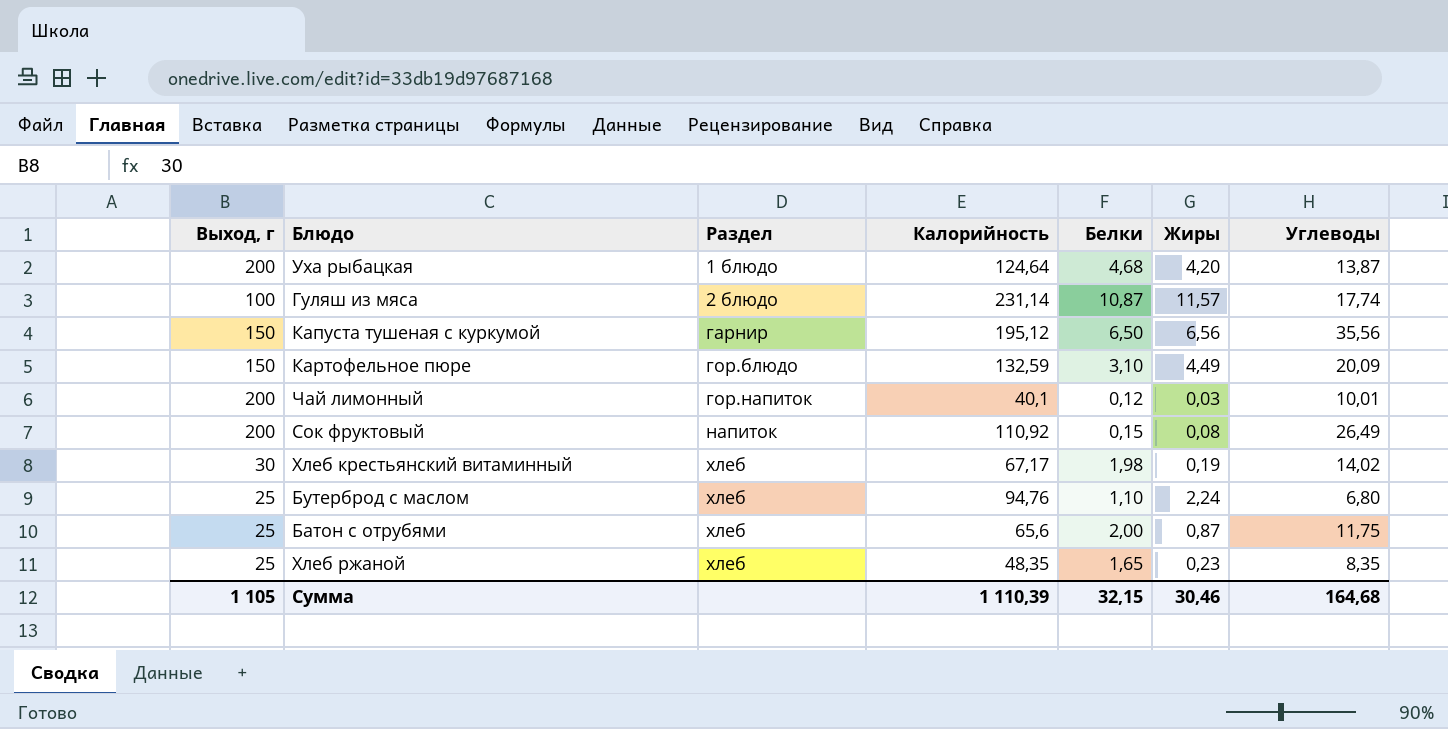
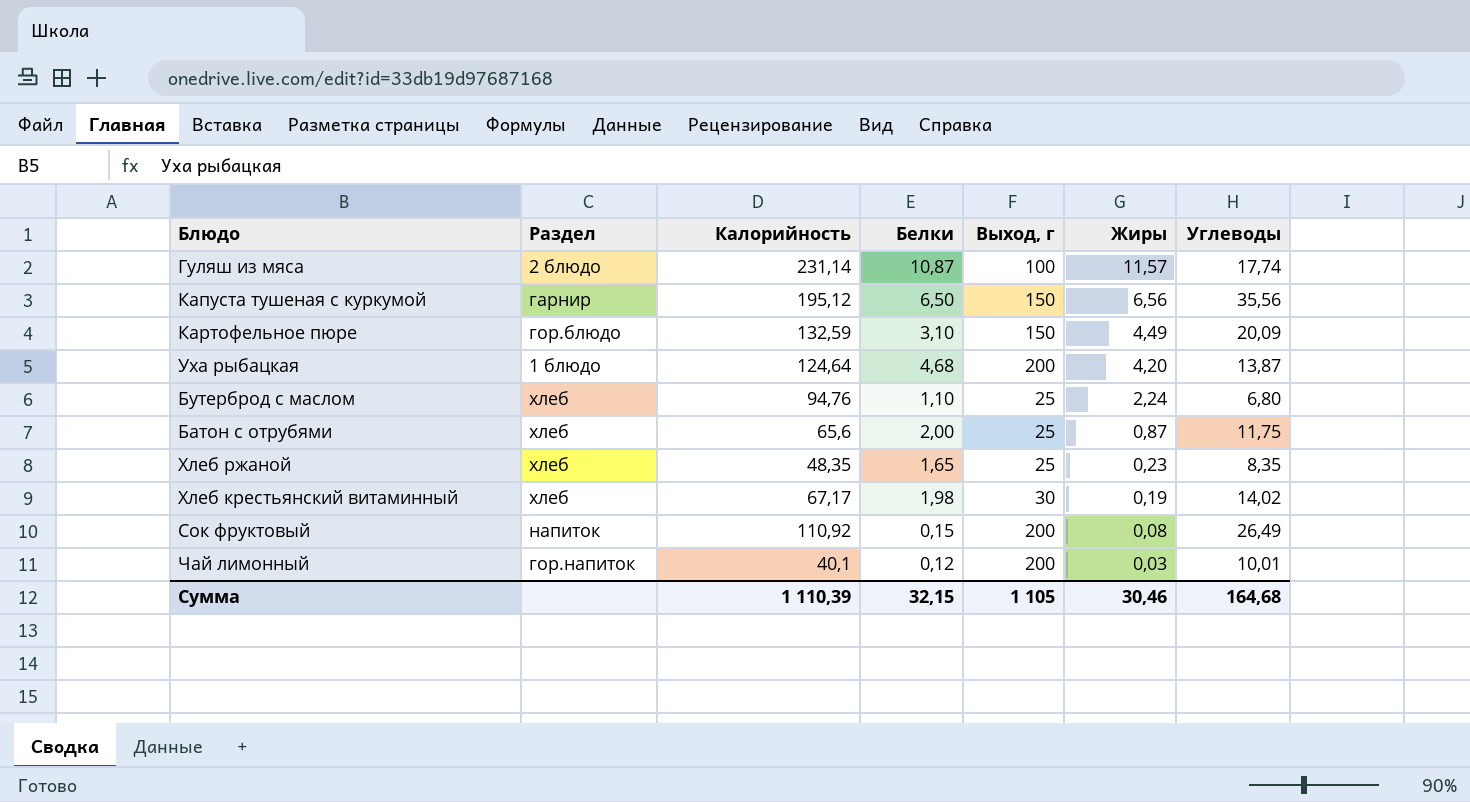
row order: Раздел ascending -> Жиры descending
column Выход, г | position: 1 -> 5

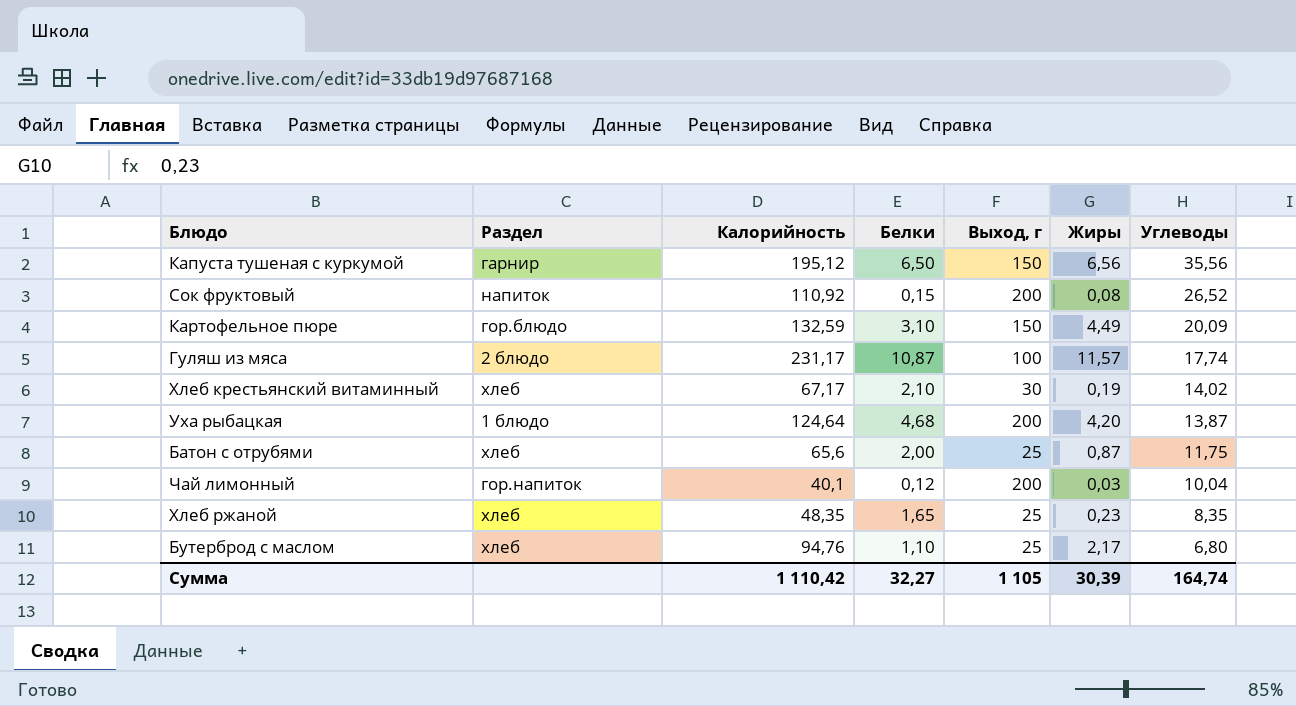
row order: Жиры descending -> Углеводы descending
Сок фруктовый | Углеводы: 26,49 -> 26,52
Гуляш из мяса | Калорийность: 231,14 -> 231,17
Хлеб крестьянский витаминный | Белки: 1,98 -> 2,10
Чай лимонный | Углеводы: 10,01 -> 10,04
Бутерброд с маслом | Жиры: 2,24 -> 2,17
Сумма | Калорийность: 1 110,39 -> 1 110,42
Сумма | Белки: 32,15 -> 32,27
Сумма | Жиры: 30,46 -> 30,39
Сумма | Углеводы: 164,68 -> 164,74

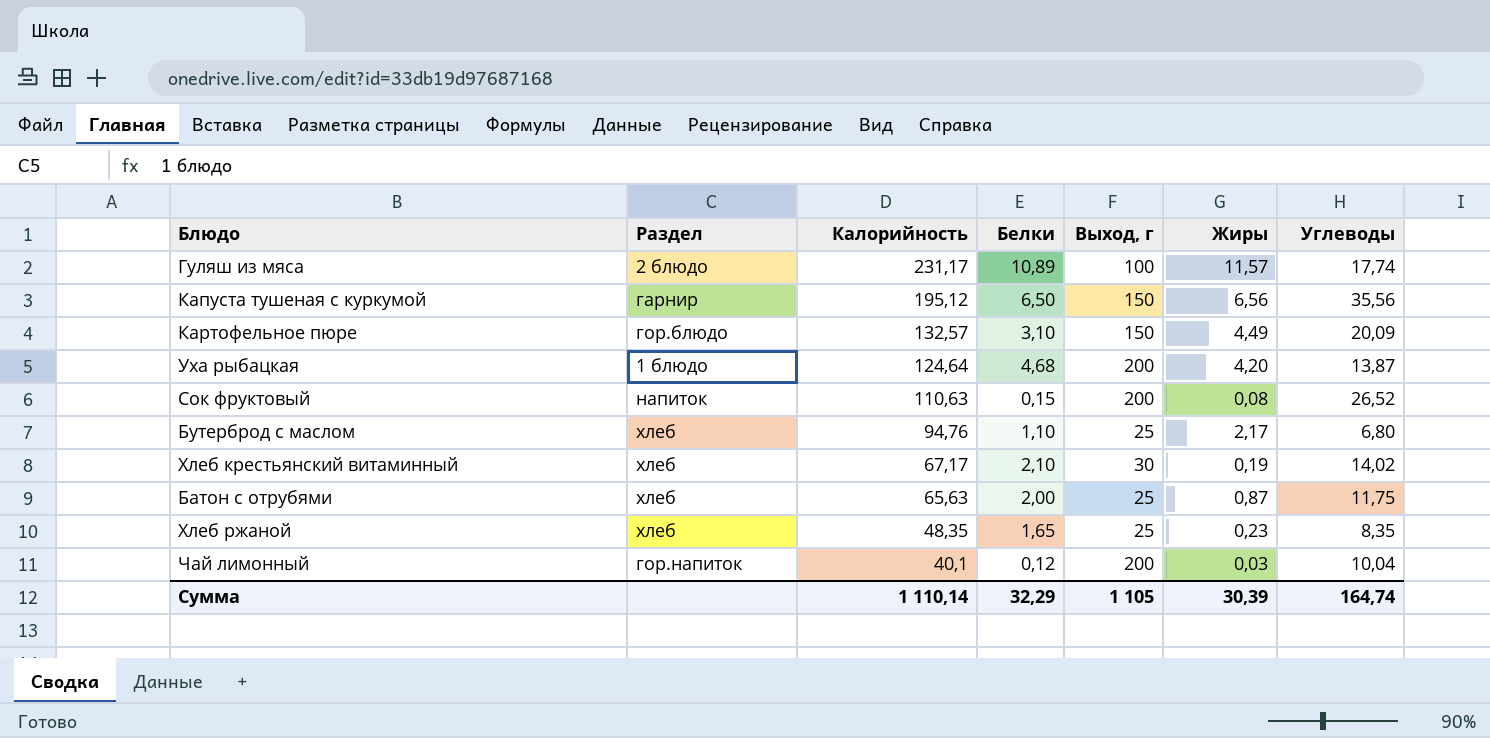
row order: Углеводы descending -> Калорийность descending
Гуляш из мяса | Белки: 10,87 -> 10,89
Картофельное пюре | Калорийность: 132,59 -> 132,57
Сок фруктовый | Калорийность: 110,92 -> 110,63
Батон с отрубями | Калорийность: 65,6 -> 65,63
Сумма | Калорийность: 1 110,42 -> 1 110,14
Сумма | Белки: 32,27 -> 32,29

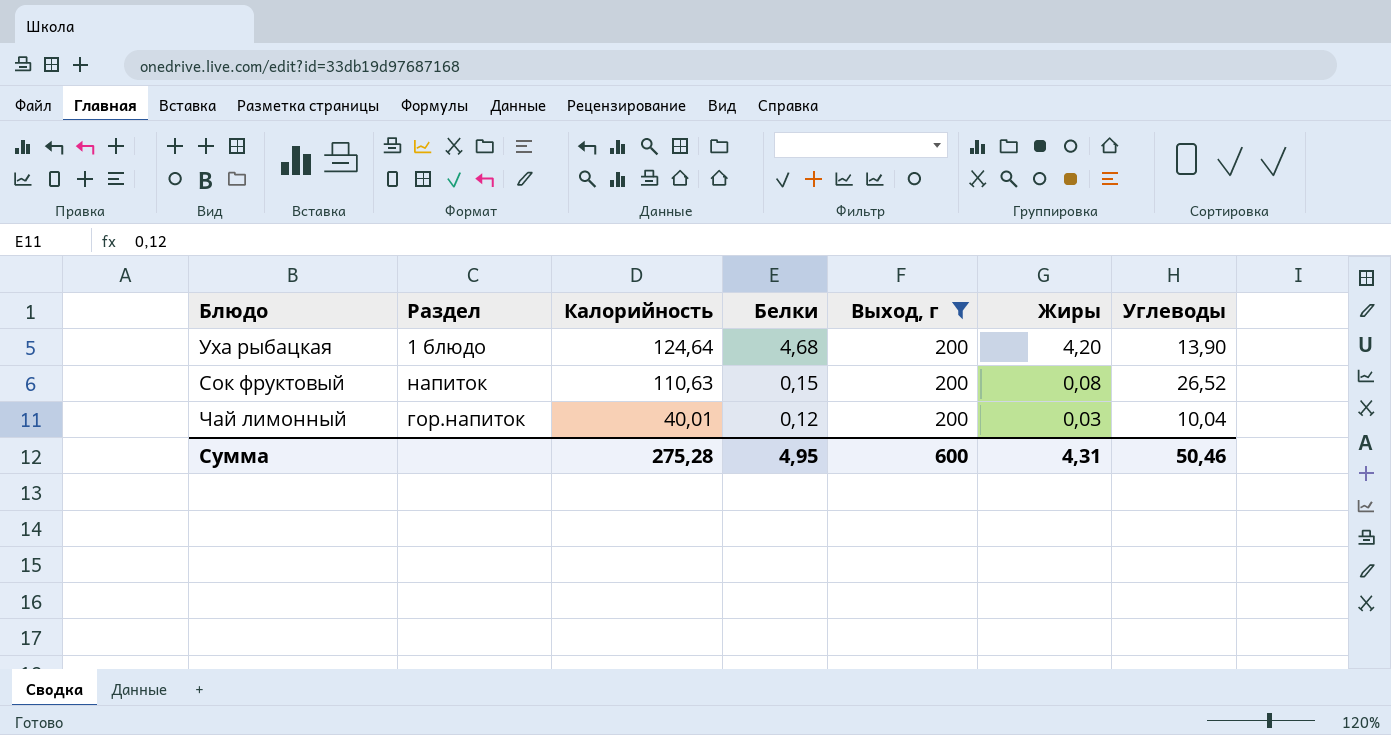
filter: none -> Выход, г = 200
Уха рыбацкая | Углеводы: 13,87 -> 13,90
Чай лимонный | Калорийность: 40,1 -> 40,01
Сумма | Калорийность: 1 110,14 -> 275,28
Сумма | Белки: 32,29 -> 4,95
Сумма | Выход, г: 1 105 -> 600
Сумма | Жиры: 30,39 -> 4,31
Сумма | Углеводы: 164,74 -> 50,46

